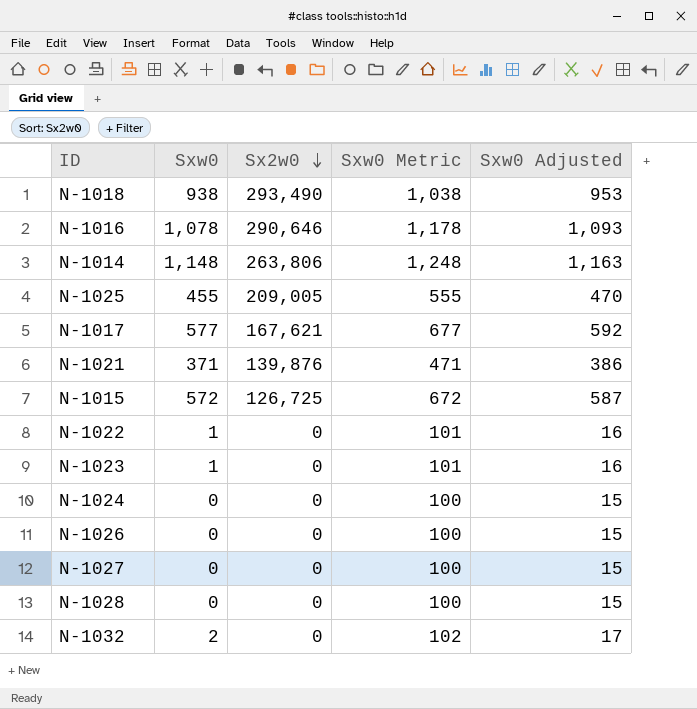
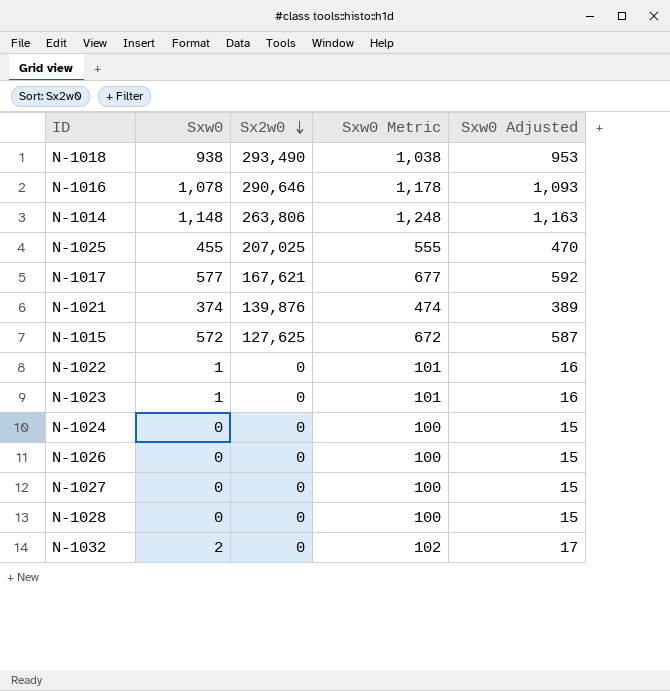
N-1025 | Sx2w0: 209,005 -> 207,025
N-1021 | Sxw0: 371 -> 374
N-1021 | Sxw0 Metric: 471 -> 474
N-1021 | Sxw0 Adjusted: 386 -> 389
N-1015 | Sx2w0: 126,725 -> 127,625

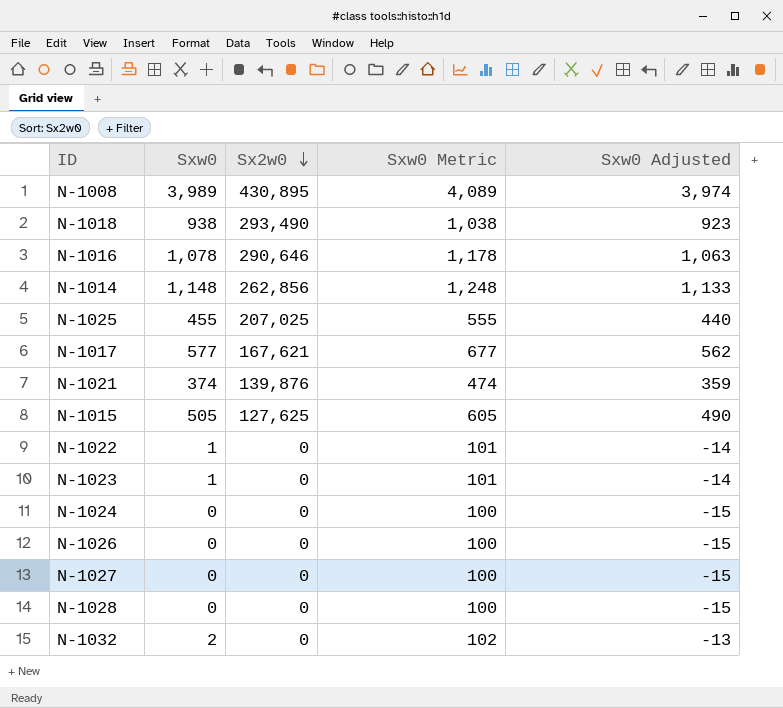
column Sxw0 Adjusted | formula: [Sxw0] + 15 -> [Sxw0] - 15
row N-1008: none -> 3,989 | 430,895 | 4,089 | 3,974
N-1014 | Sx2w0: 263,806 -> 262,856
N-1015 | Sxw0: 572 -> 505
N-1015 | Sxw0 Metric: 672 -> 605

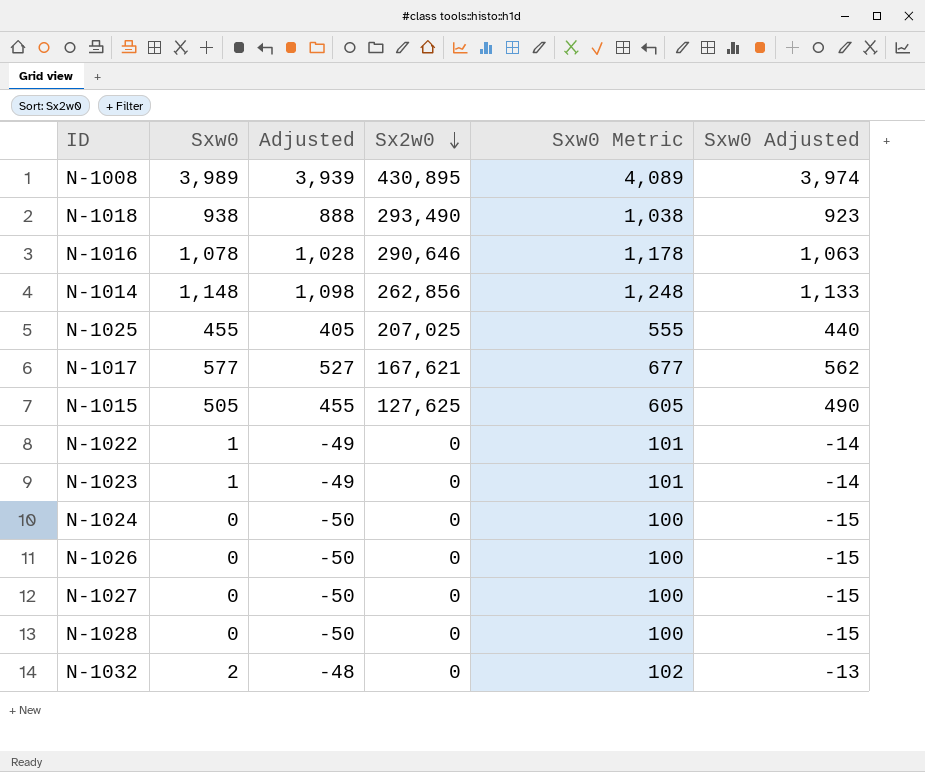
column Adjusted | formula: none -> [Sxw0] - 50
row N-1021: 374 | 139,876 | 474 | 359 -> none

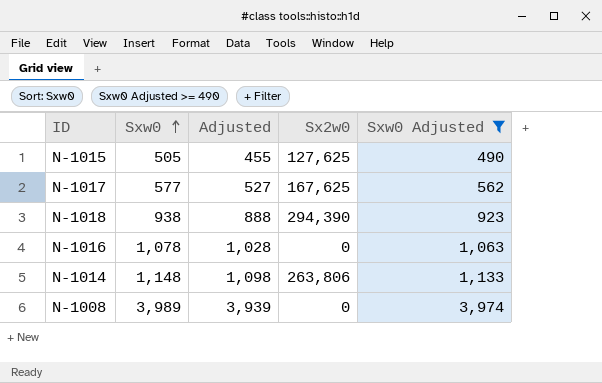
filter: none -> Sxw0 Adjusted >= 490
row order: Sx2w0 descending -> Sxw0 ascending
column Sxw0 Metric | formula: [Sxw0] + 100 -> none
N-1017 | Sx2w0: 167,621 -> 167,625
N-1018 | Sx2w0: 293,490 -> 294,390
N-1016 | Sx2w0: 290,646 -> 0
N-1014 | Sx2w0: 262,856 -> 263,806
N-1008 | Sx2w0: 430,895 -> 0

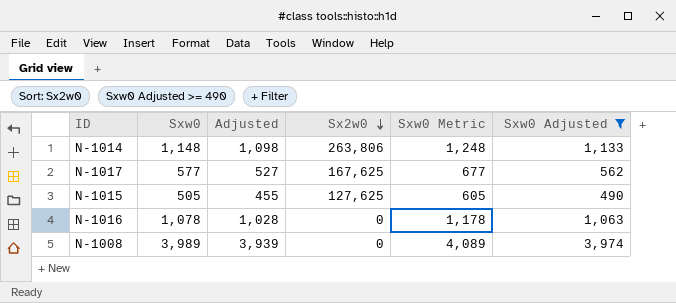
row order: Sxw0 ascending -> Sx2w0 descending
column Sxw0 Metric | formula: none -> [Sxw0] + 100
row N-1018: 938 | 888 | 294,390 | 923 -> none

